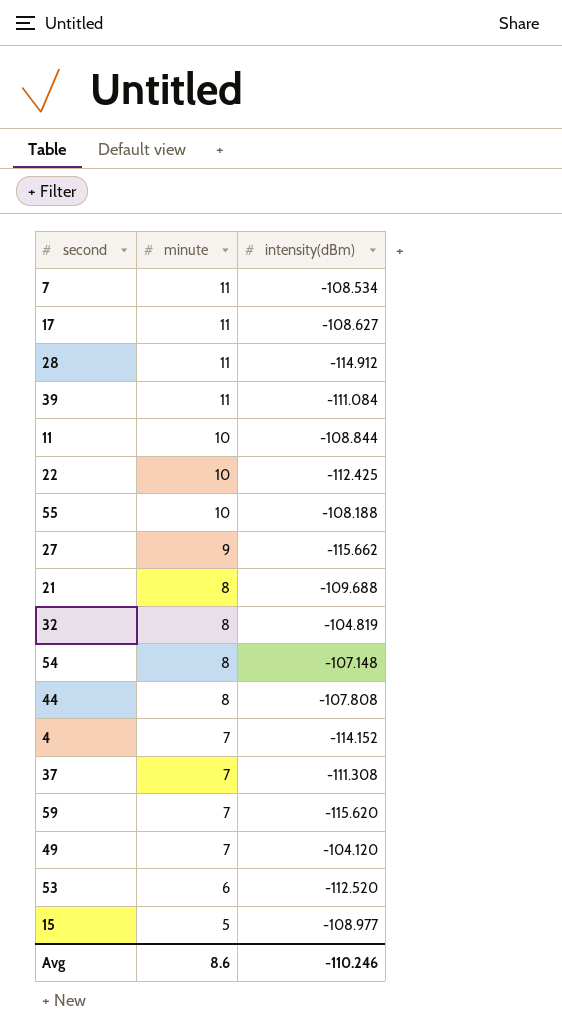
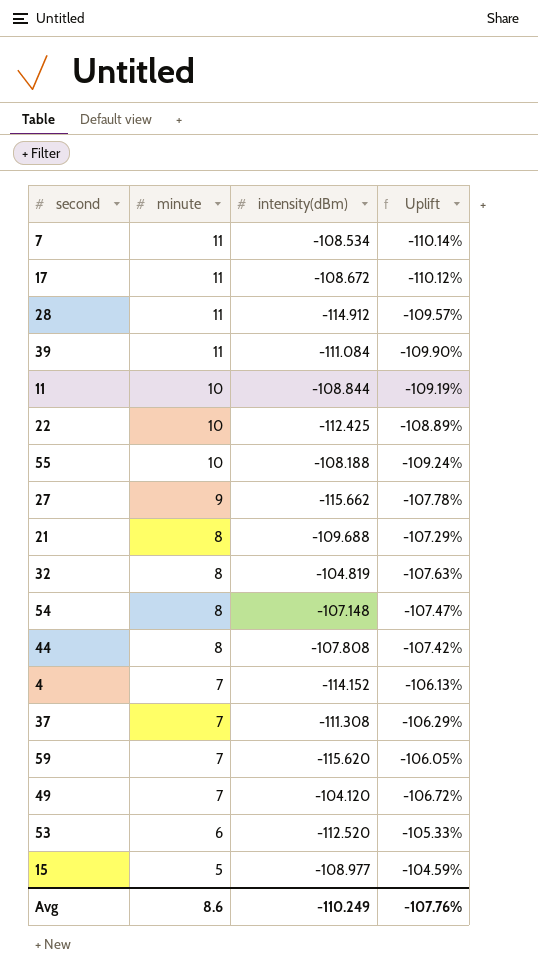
column Uplift | formula: none -> ([minute] - [intensity(dBm)]) / [intensity(dBm)]
17 | intensity(dBm): -108.627 -> -108.672
Avg | intensity(dBm): -110.246 -> -110.249

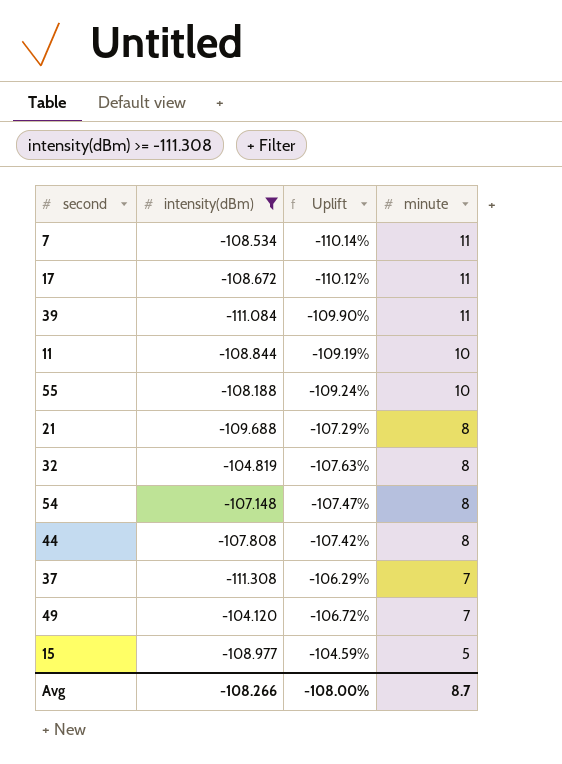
filter: none -> intensity(dBm) >= -111.308
column minute | position: 2 -> 4
Avg | intensity(dBm): -110.249 -> -108.266
Avg | Uplift: -107.76% -> -108.00%
Avg | minute: 8.6 -> 8.7

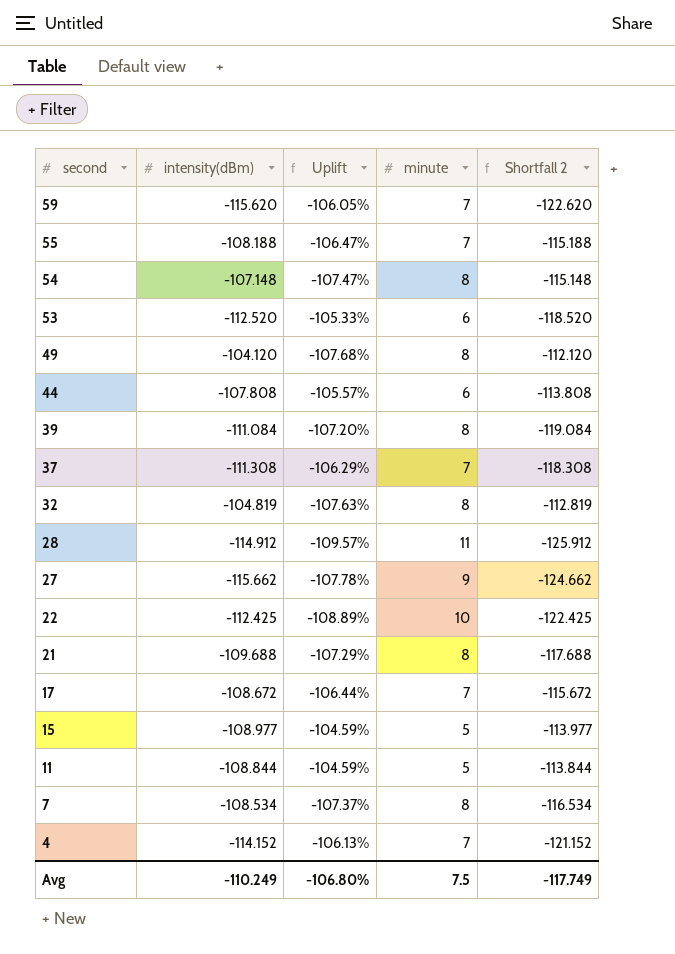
filter: intensity(dBm) >= -111.308 -> none
row order: minute descending -> second descending
column Shortfall 2 | formula: none -> [intensity(dBm)] - [minute]
55 | Uplift: -109.24% -> -106.47%
55 | minute: 10 -> 7
49 | Uplift: -106.72% -> -107.68%
49 | minute: 7 -> 8
44 | Uplift: -107.42% -> -105.57%
44 | minute: 8 -> 6
39 | Uplift: -109.90% -> -107.20%
39 | minute: 11 -> 8
17 | Uplift: -110.12% -> -106.44%
17 | minute: 11 -> 7
11 | Uplift: -109.19% -> -104.59%
11 | minute: 10 -> 5
7 | Uplift: -110.14% -> -107.37%
7 | minute: 11 -> 8
Avg | intensity(dBm): -108.266 -> -110.249
Avg | Uplift: -108.00% -> -106.80%
Avg | minute: 8.7 -> 7.5

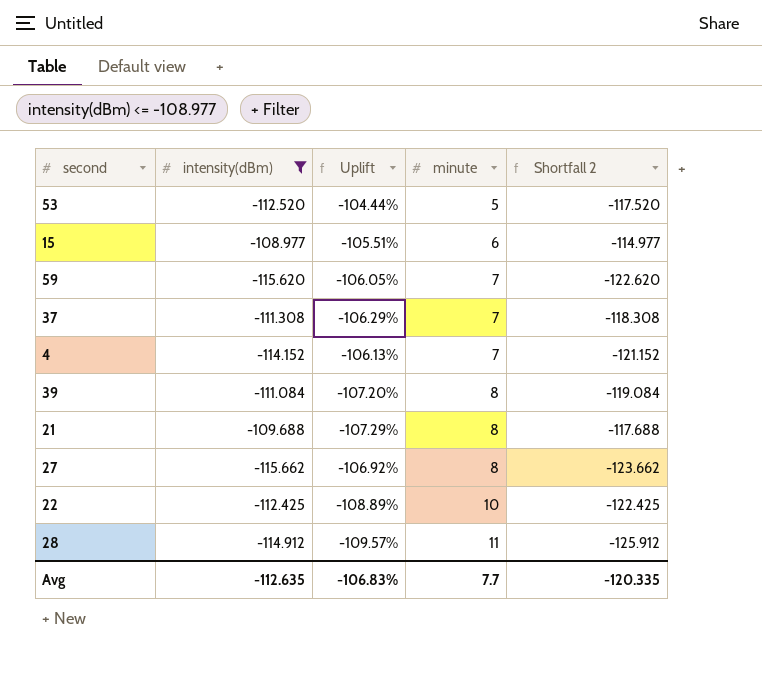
filter: none -> intensity(dBm) <= -108.977
row order: second descending -> minute ascending
53 | Uplift: -105.33% -> -104.44%
53 | minute: 6 -> 5
53 | Shortfall 2: -118.520 -> -117.520
15 | Uplift: -104.59% -> -105.51%
15 | minute: 5 -> 6
15 | Shortfall 2: -113.977 -> -114.977
27 | Uplift: -107.78% -> -106.92%
27 | minute: 9 -> 8
27 | Shortfall 2: -124.662 -> -123.662
Avg | intensity(dBm): -110.249 -> -112.635
Avg | Uplift: -106.80% -> -106.83%
Avg | minute: 7.5 -> 7.7
Avg | Shortfall 2: -117.749 -> -120.335

